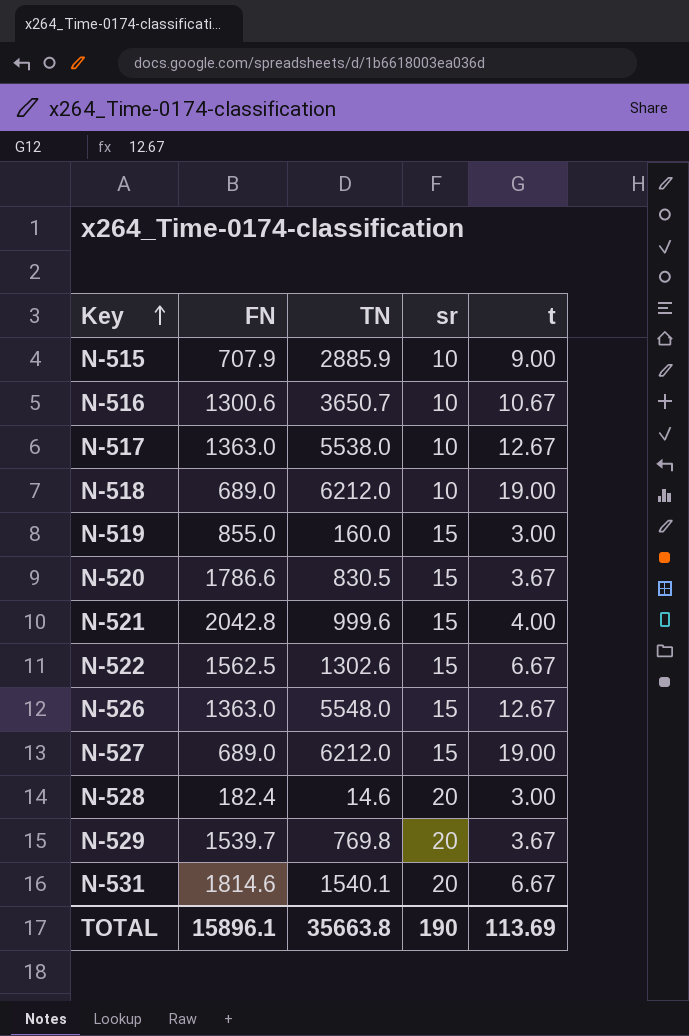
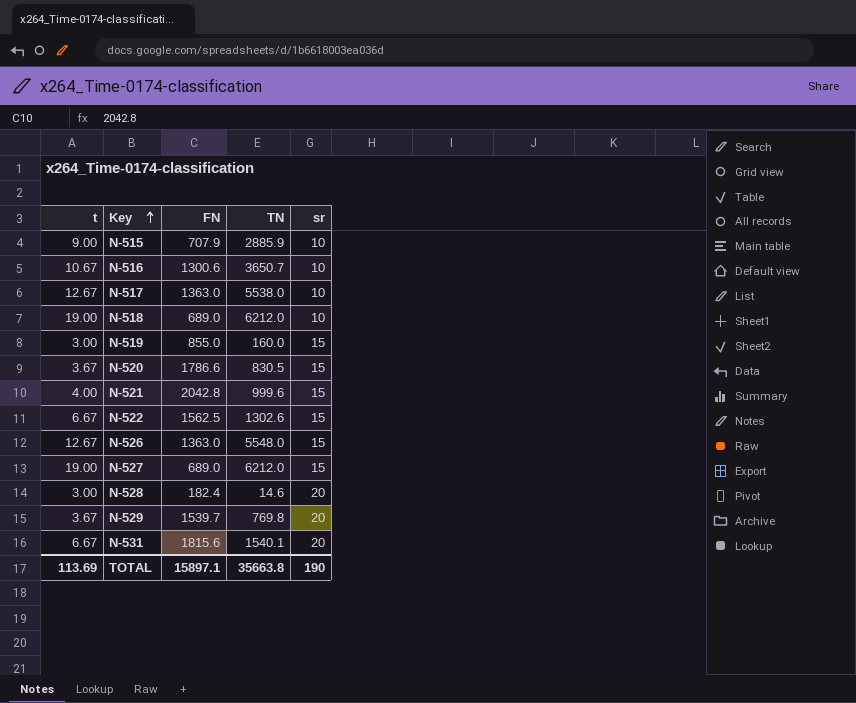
column t | position: 5 -> 1
N-531 | FN: 1814.6 -> 1815.6
TOTAL | FN: 15896.1 -> 15897.1

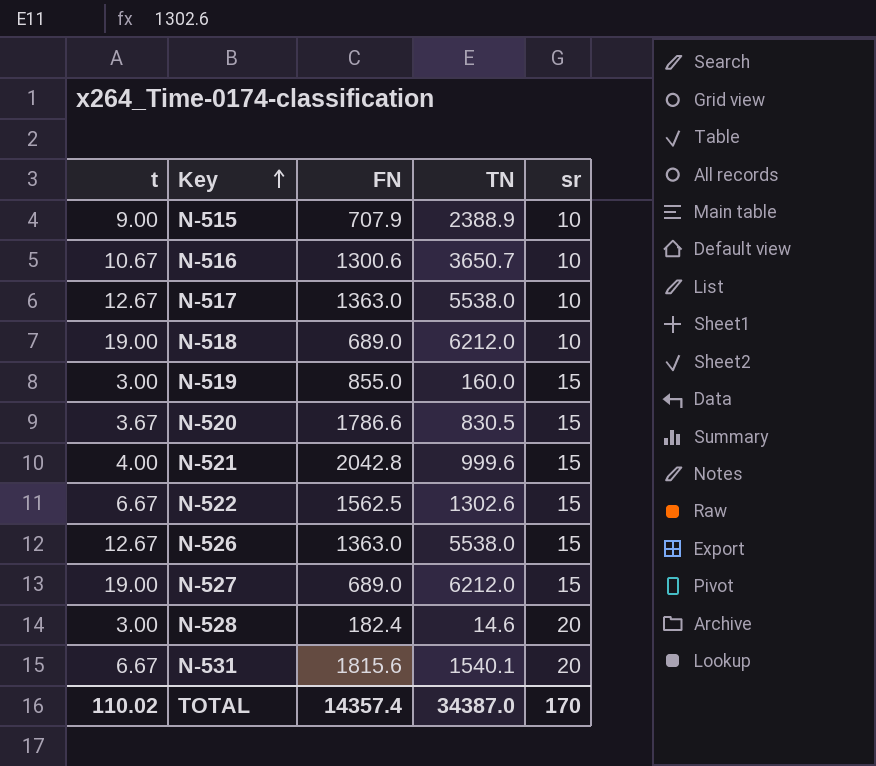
row N-529: 3.67 | 1539.7 | 769.8 | 20 -> none
N-515 | TN: 2885.9 -> 2388.9
N-526 | TN: 5548.0 -> 5538.0
TOTAL | t: 113.69 -> 110.02
TOTAL | FN: 15897.1 -> 14357.4
TOTAL | TN: 35663.8 -> 34387.0
TOTAL | sr: 190 -> 170

